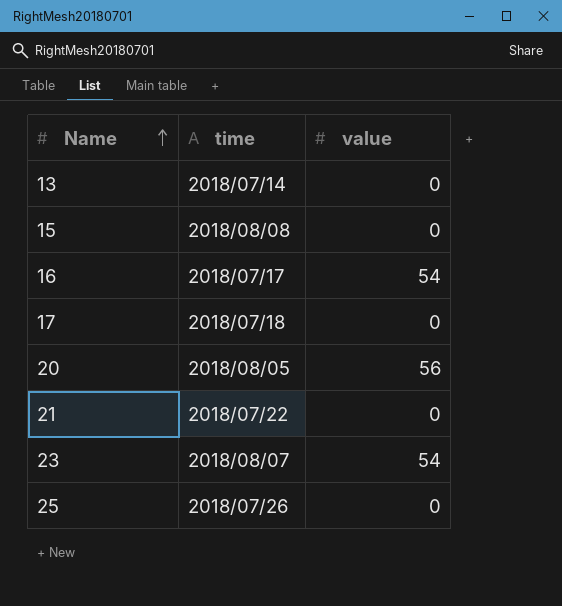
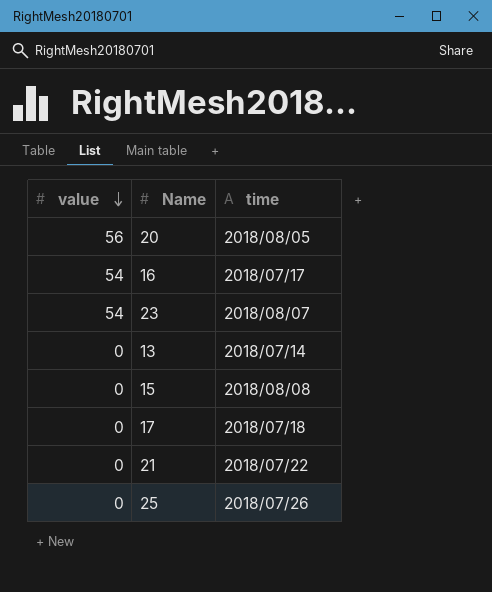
row order: Name ascending -> value descending
column value | position: 3 -> 1

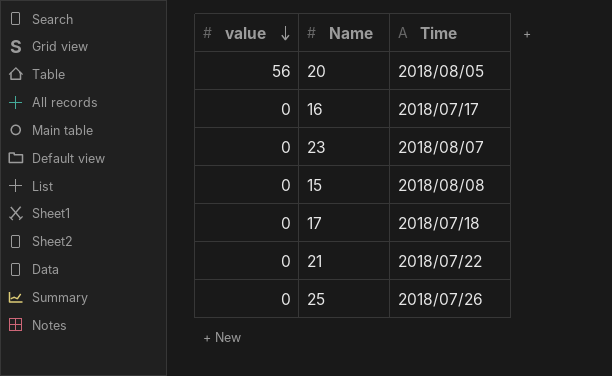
column name: time -> Time
row 13: 0 | 2018/07/14 -> none
16 | value: 54 -> 0
23 | value: 54 -> 0

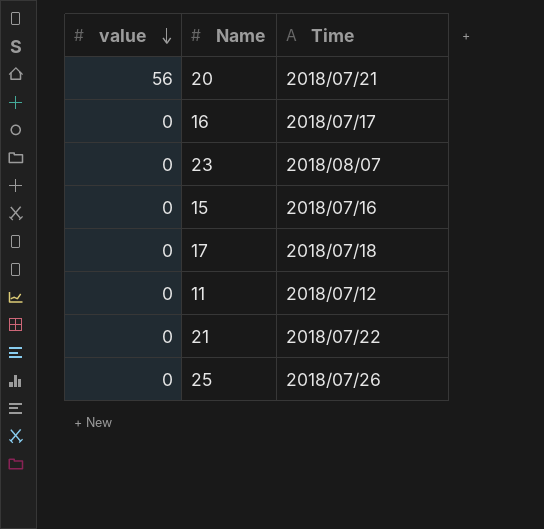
20 | Time: 2018/08/05 -> 2018/07/21
15 | Time: 2018/08/08 -> 2018/07/16
row 11: none -> 0 | 2018/07/12

